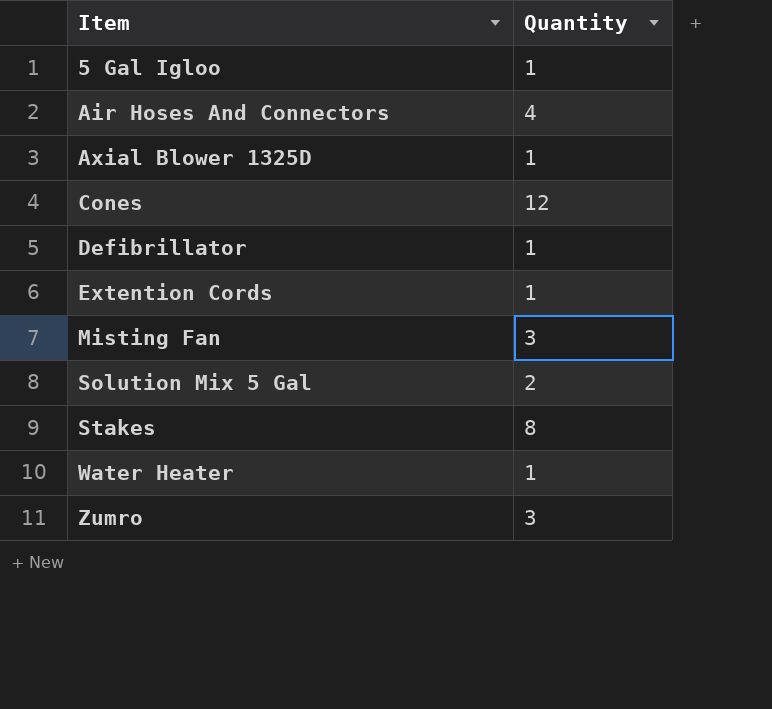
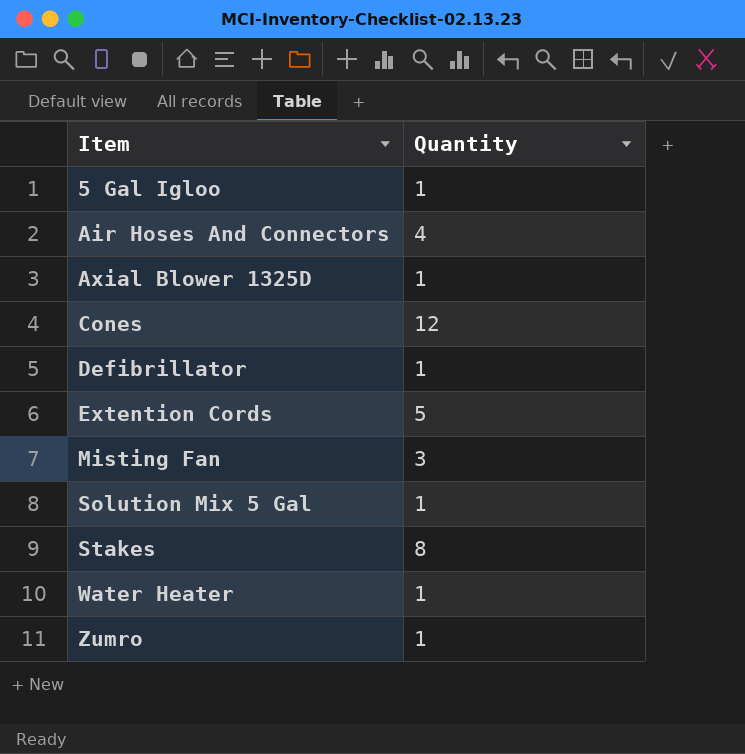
Extention Cords | Quantity: 1 -> 5
Solution Mix 5 Gal | Quantity: 2 -> 1
Zumro | Quantity: 3 -> 1

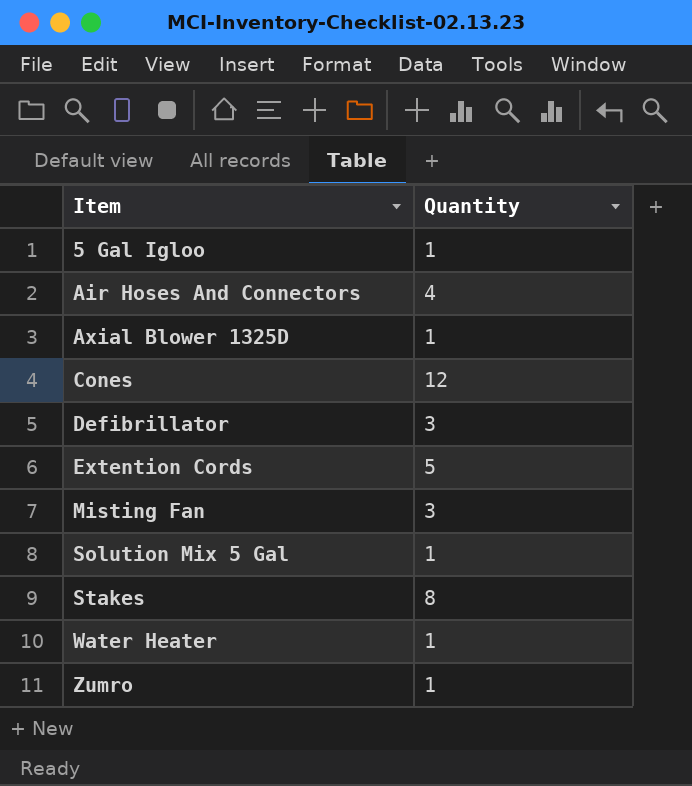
Defibrillator | Quantity: 1 -> 3

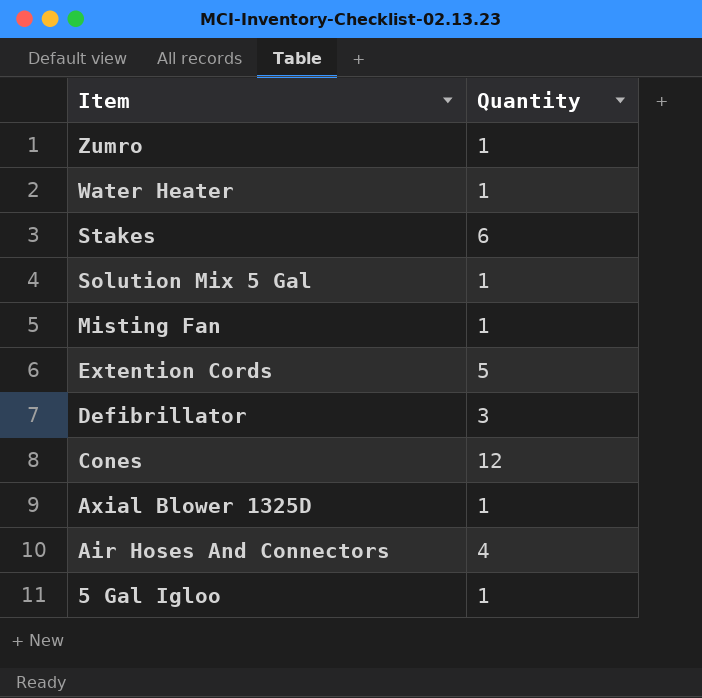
row order: Item ascending -> Item descending
Stakes | Quantity: 8 -> 6
Misting Fan | Quantity: 3 -> 1

